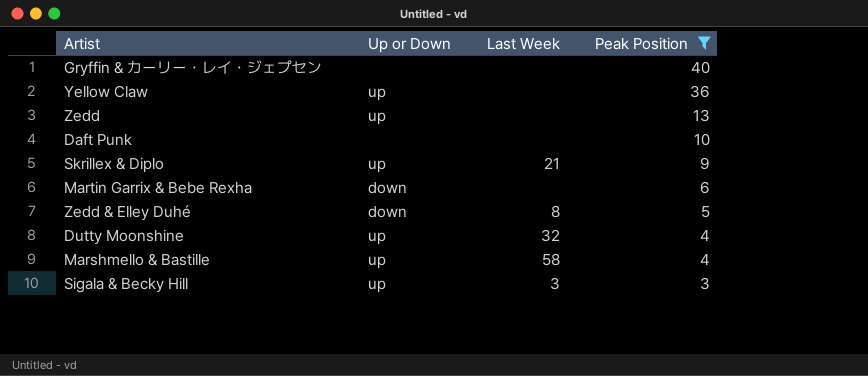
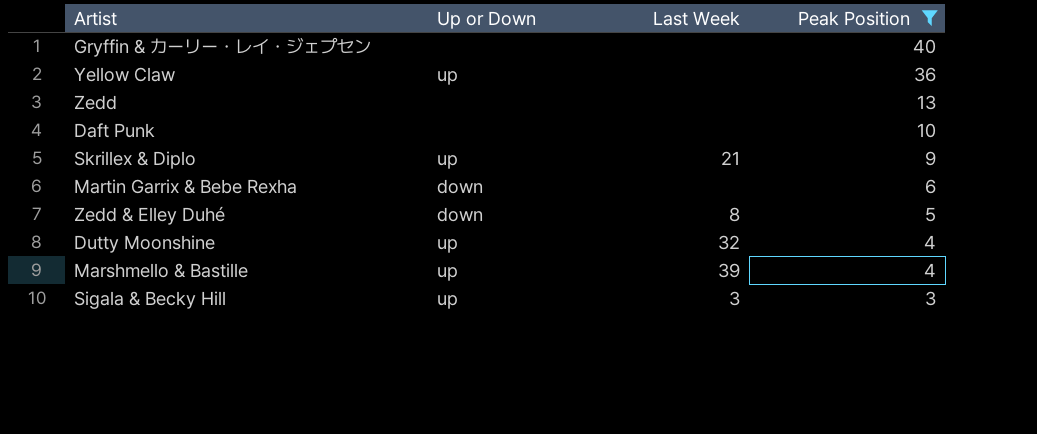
Zedd | Up or Down: up -> none
Marshmello & Bastille | Last Week: 58 -> 39

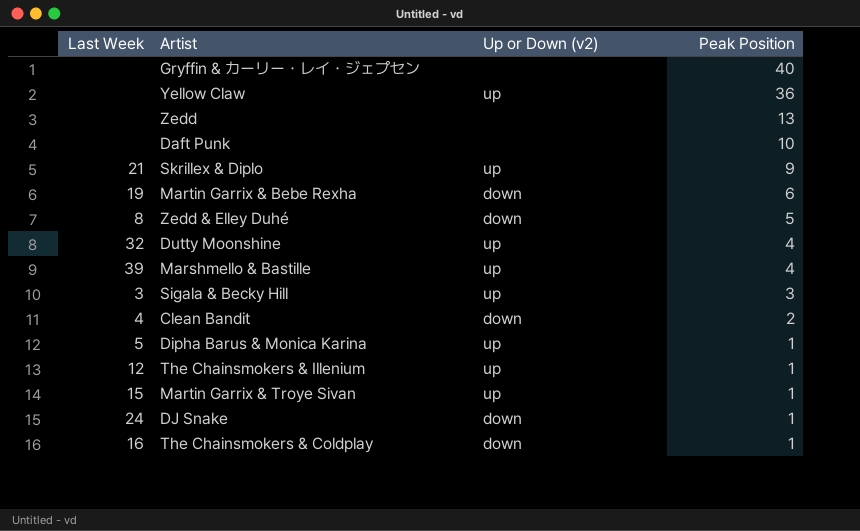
filter: Peak Position >= 3 -> none
column Last Week | position: 3 -> 1
column name: Up or Down -> Up or Down (v2)
Martin Garrix & Bebe Rexha | Last Week: none -> 19

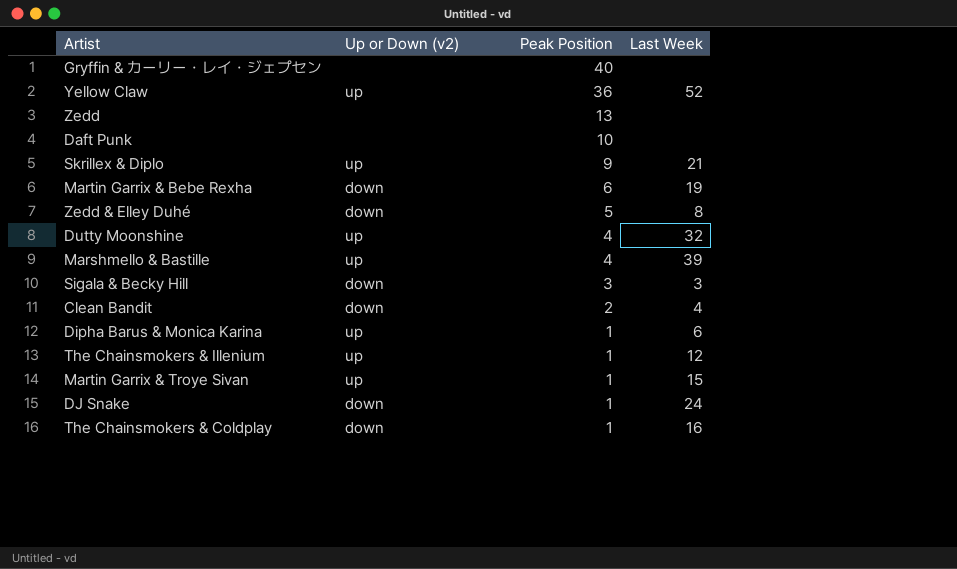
column Last Week | position: 1 -> 4
Yellow Claw | Last Week: none -> 52
Sigala & Becky Hill | Up or Down (v2): up -> down
Dipha Barus & Monica Karina | Last Week: 5 -> 6

